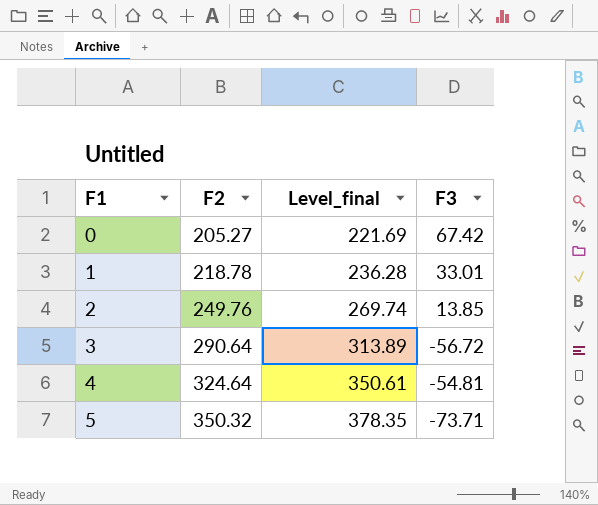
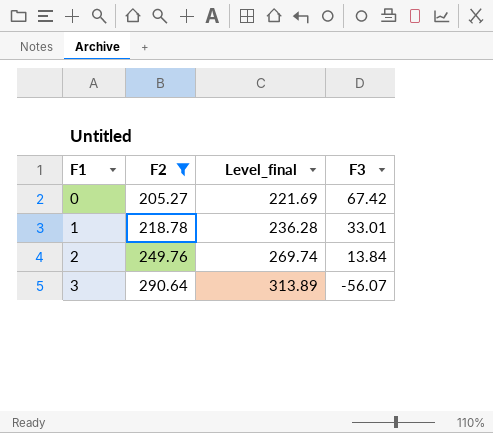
filter: none -> F2 <= 290.64
2 | F3: 13.85 -> 13.84
3 | F3: -56.72 -> -56.07

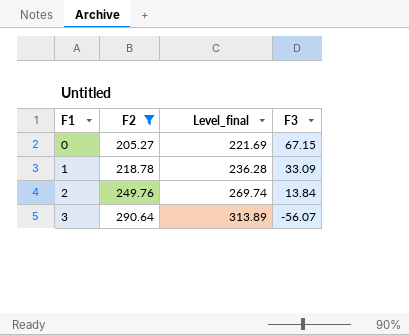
0 | F3: 67.42 -> 67.15
1 | F3: 33.01 -> 33.09

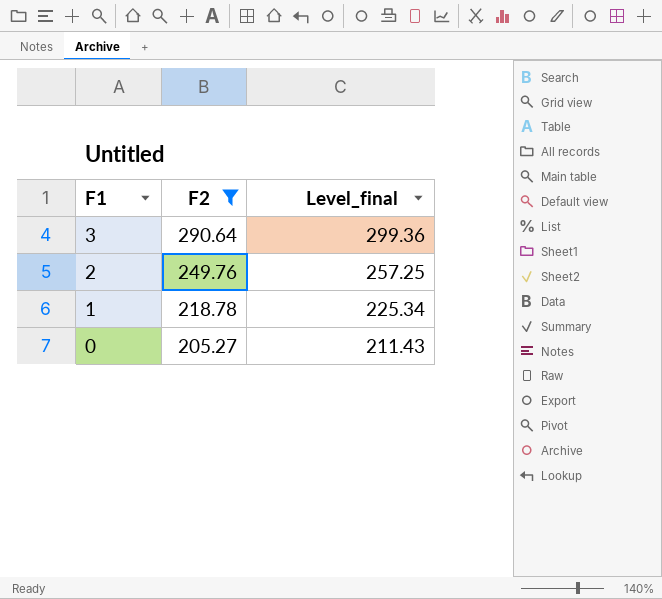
row order: F1 ascending -> F1 descending
column F3 | position: 4 -> none
column Level_final | formula: [F2] * 1.08 -> [F2] * 1.03

